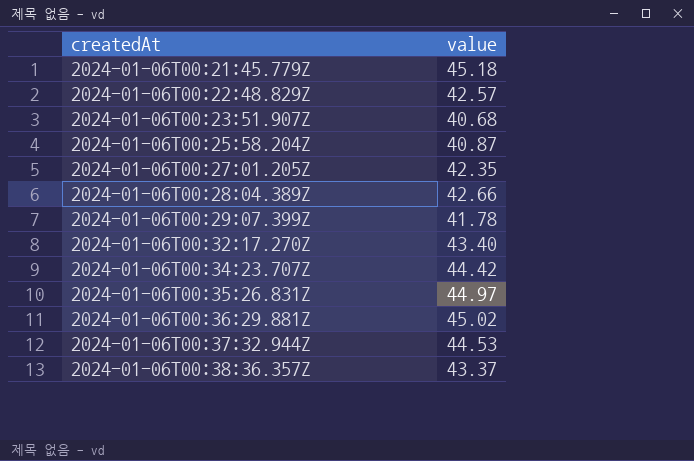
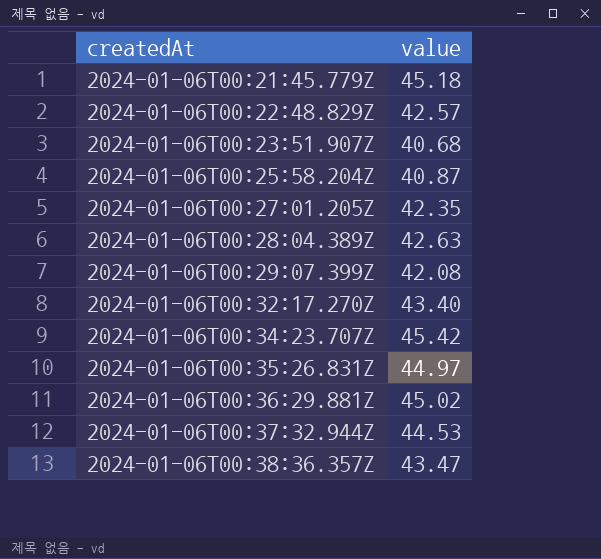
2024-01-06T00:28:04.389Z | value: 42.66 -> 42.63
2024-01-06T00:29:07.399Z | value: 41.78 -> 42.08
2024-01-06T00:34:23.707Z | value: 44.42 -> 45.42
2024-01-06T00:38:36.357Z | value: 43.37 -> 43.47

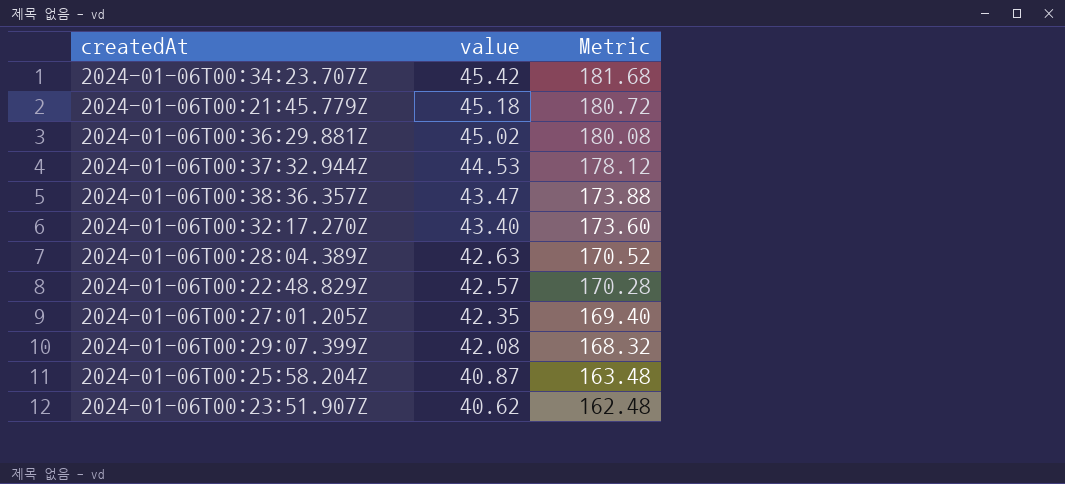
row order: createdAt ascending -> value descending
column Metric | formula: none -> [value] * 4
row 2024-01-06T00:35:26.831Z: 44.97 -> none
2024-01-06T00:23:51.907Z | value: 40.68 -> 40.62

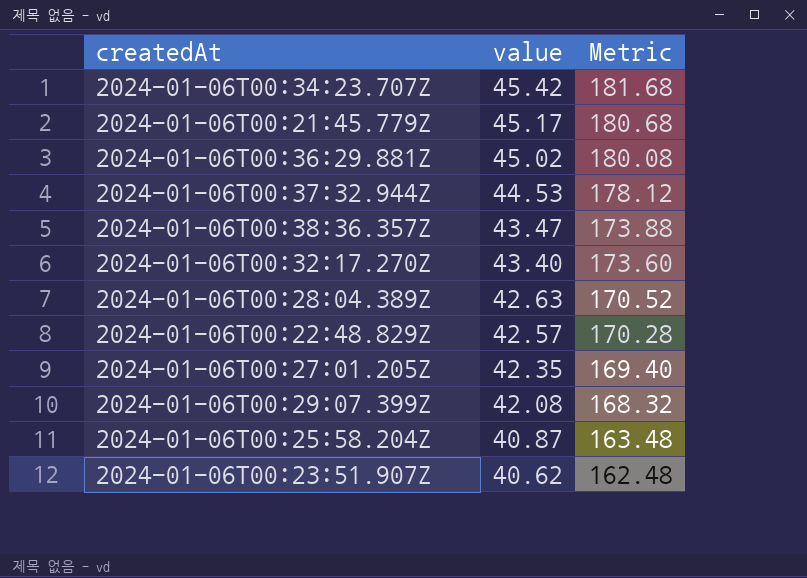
2024-01-06T00:21:45.779Z | value: 45.18 -> 45.17
2024-01-06T00:21:45.779Z | Metric: 180.72 -> 180.68

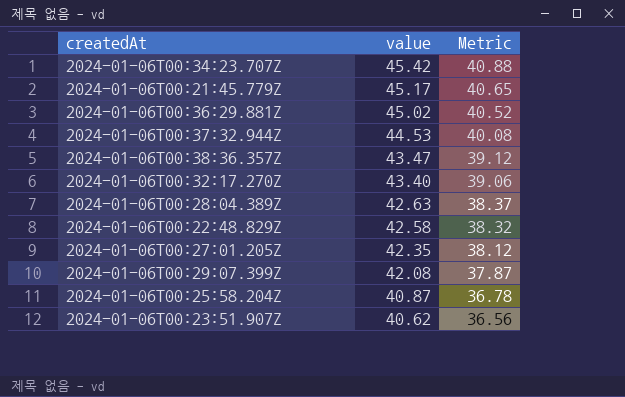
column Metric | formula: [value] * 4 -> [value] * 0.9
2024-01-06T00:22:48.829Z | value: 42.57 -> 42.58

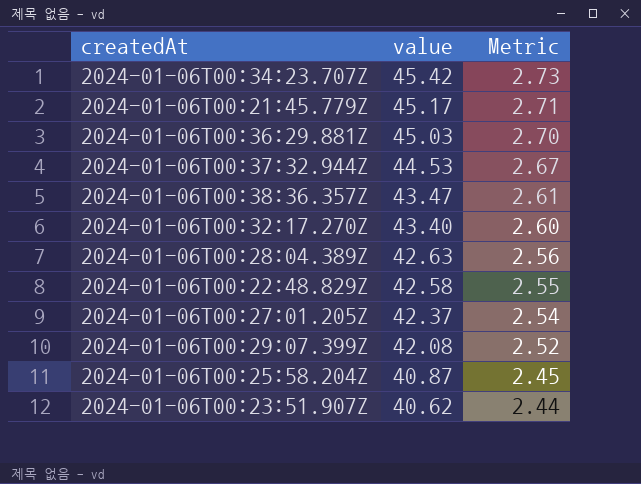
column Metric | formula: [value] * 0.9 -> [value] * 0.06
2024-01-06T00:36:29.881Z | value: 45.02 -> 45.03
2024-01-06T00:27:01.205Z | value: 42.35 -> 42.37

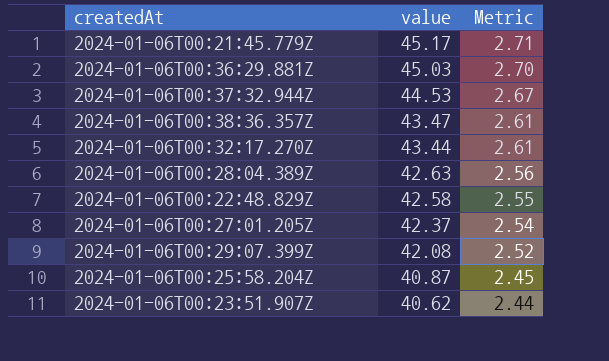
row 2024-01-06T00:34:23.707Z: 45.42 | 2.73 -> none
2024-01-06T00:32:17.270Z | value: 43.40 -> 43.44
2024-01-06T00:32:17.270Z | Metric: 2.60 -> 2.61

